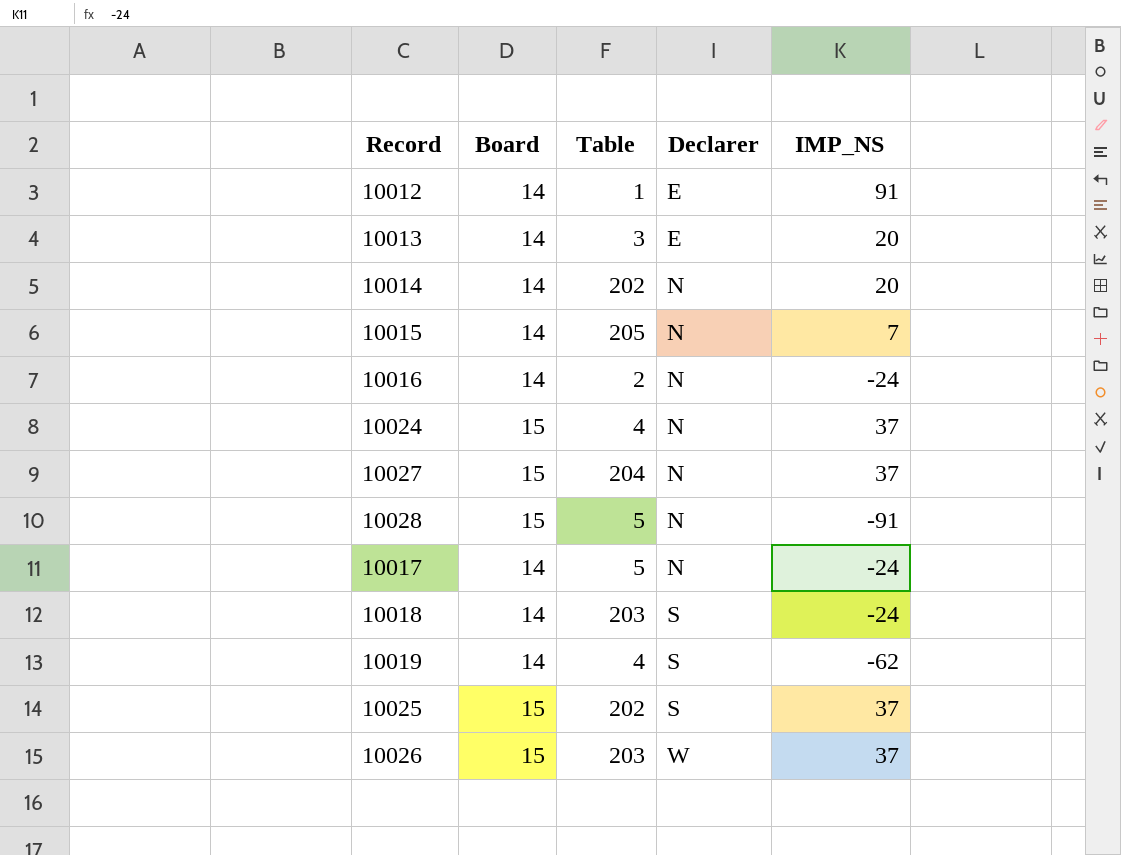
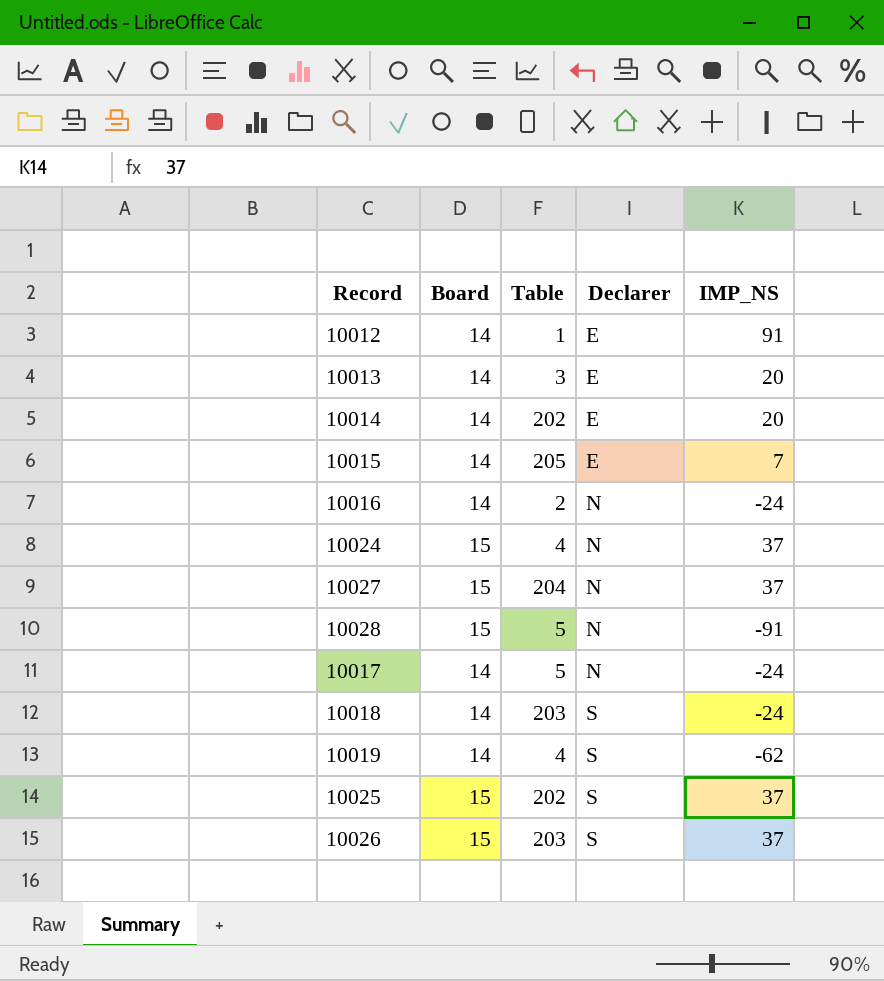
10014 | Declarer: N -> E
10015 | Declarer: N -> E
10026 | Declarer: W -> S

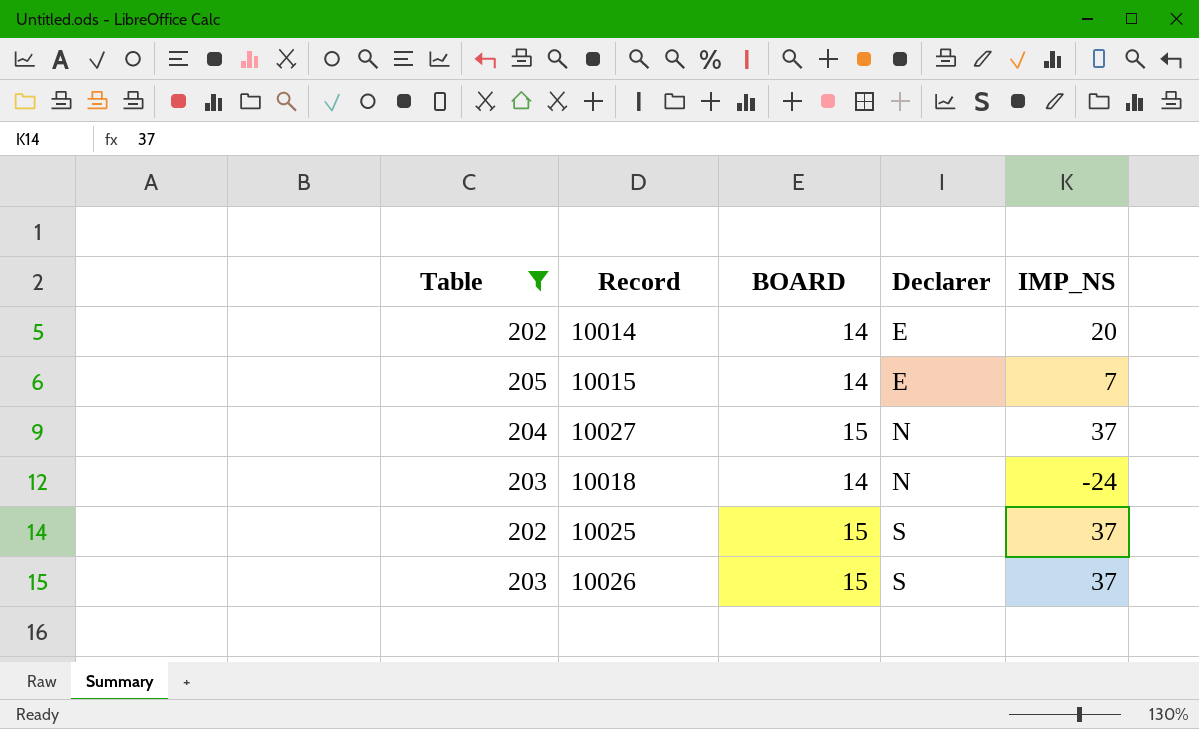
filter: none -> Table >= 202
column Table | position: 3 -> 1
column name: Board -> BOARD
10018 | Declarer: S -> N

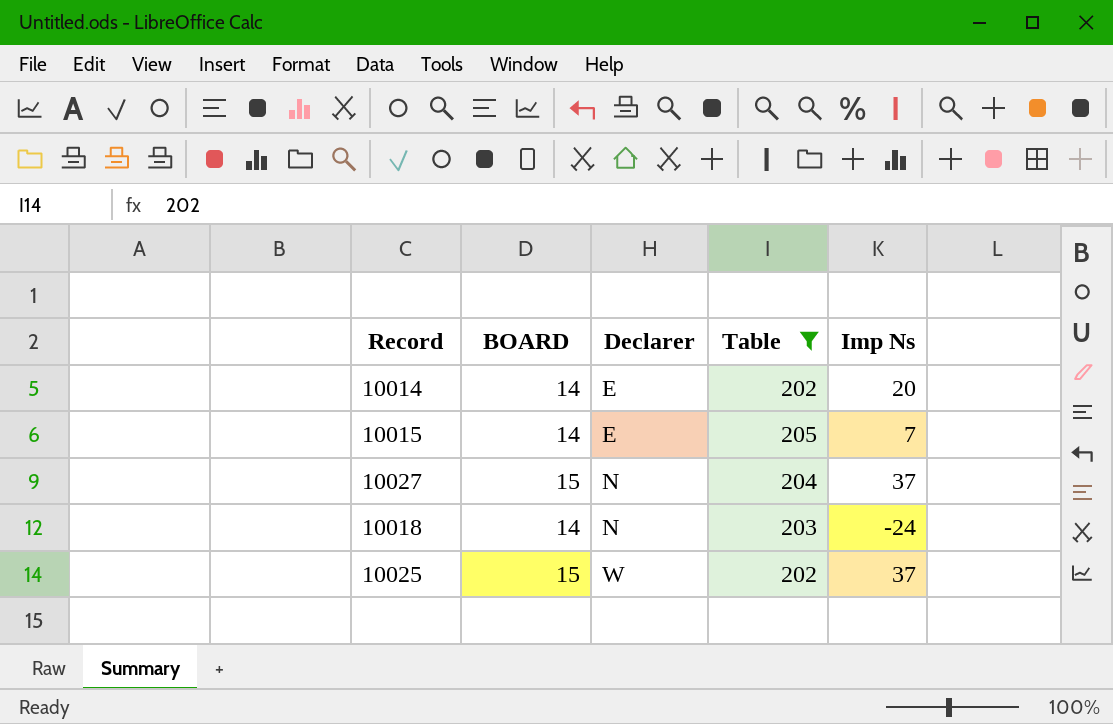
column Table | position: 1 -> 4
column name: IMP_NS -> Imp Ns
row 10026: 203 | 15 | S | 37 -> none
10025 | Declarer: S -> W

